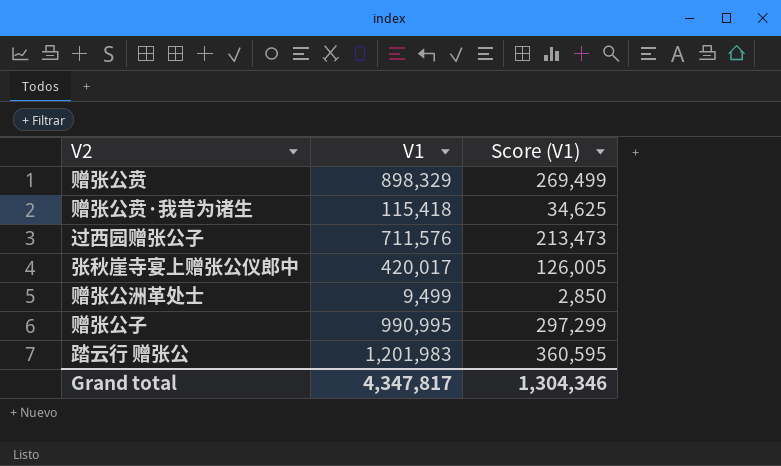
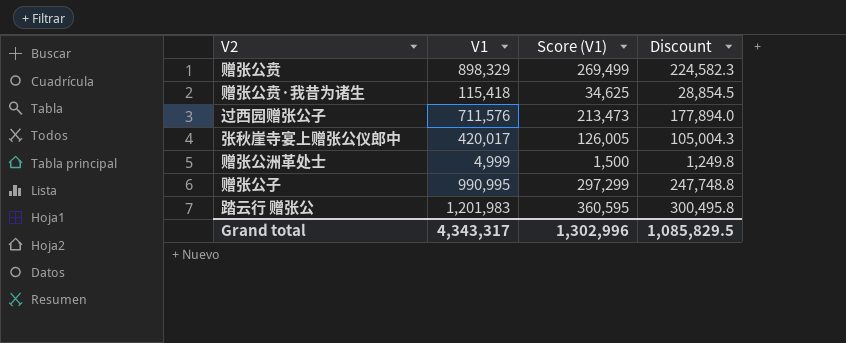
column Discount | formula: none -> [V1] * 0.25
赠张公洲革处士 | V1: 9,499 -> 4,999
赠张公洲革处士 | Score (V1): 2,850 -> 1,500
Grand total | V1: 4,347,817 -> 4,343,317
Grand total | Score (V1): 1,304,346 -> 1,302,996

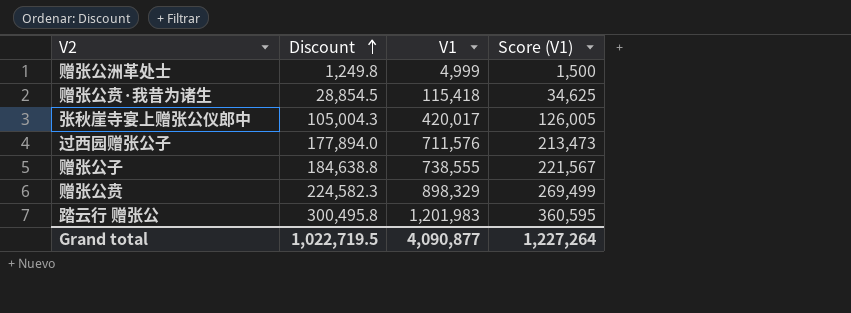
row order: none -> Discount ascending
column Discount | position: 4 -> 2
赠张公子 | Discount: 247,748.8 -> 184,638.8
赠张公子 | V1: 990,995 -> 738,555
赠张公子 | Score (V1): 297,299 -> 221,567
Grand total | Discount: 1,085,829.5 -> 1,022,719.5
Grand total | V1: 4,343,317 -> 4,090,877
Grand total | Score (V1): 1,302,996 -> 1,227,264

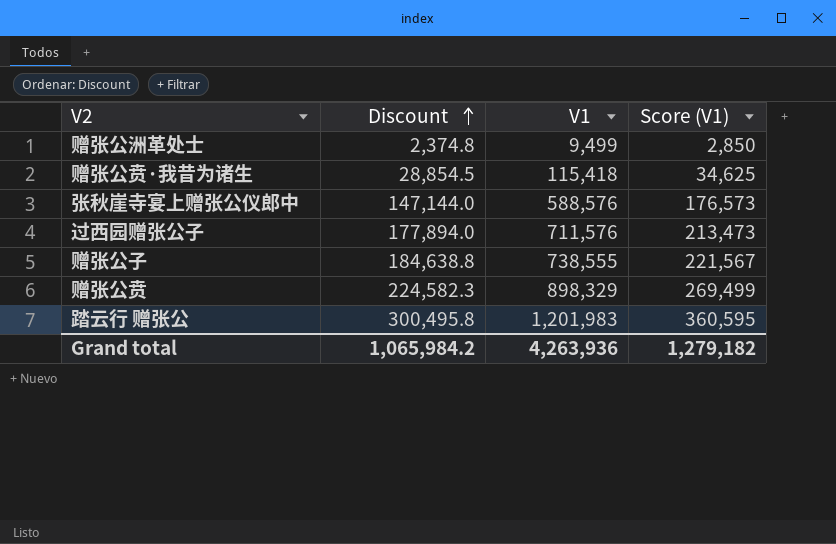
赠张公洲革处士 | Discount: 1,249.8 -> 2,374.8
赠张公洲革处士 | V1: 4,999 -> 9,499
赠张公洲革处士 | Score (V1): 1,500 -> 2,850
张秋崖寺宴上赠张公仪郎中 | Discount: 105,004.3 -> 147,144.0
张秋崖寺宴上赠张公仪郎中 | V1: 420,017 -> 588,576
张秋崖寺宴上赠张公仪郎中 | Score (V1): 126,005 -> 176,573
Grand total | Discount: 1,022,719.5 -> 1,065,984.2
Grand total | V1: 4,090,877 -> 4,263,936
Grand total | Score (V1): 1,227,264 -> 1,279,182

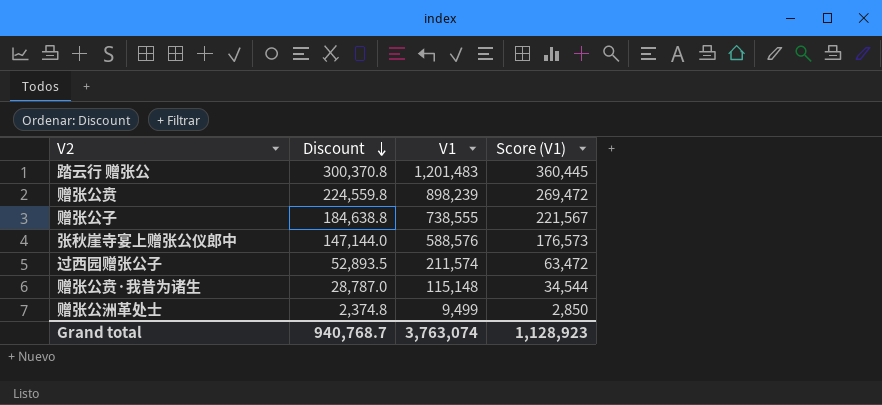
row order: Discount ascending -> Discount descending
踏云行 赠张公 | Discount: 300,495.8 -> 300,370.8
踏云行 赠张公 | V1: 1,201,983 -> 1,201,483
踏云行 赠张公 | Score (V1): 360,595 -> 360,445
赠张公贲 | Discount: 224,582.3 -> 224,559.8
赠张公贲 | V1: 898,329 -> 898,239
赠张公贲 | Score (V1): 269,499 -> 269,472
过西园赠张公子 | Discount: 177,894.0 -> 52,893.5
过西园赠张公子 | V1: 711,576 -> 211,574
过西园赠张公子 | Score (V1): 213,473 -> 63,472
赠张公贲·我昔为诸生 | Discount: 28,854.5 -> 28,787.0
赠张公贲·我昔为诸生 | V1: 115,418 -> 115,148
赠张公贲·我昔为诸生 | Score (V1): 34,625 -> 34,544
Grand total | Discount: 1,065,984.2 -> 940,768.7
Grand total | V1: 4,263,936 -> 3,763,074
Grand total | Score (V1): 1,279,182 -> 1,128,923

